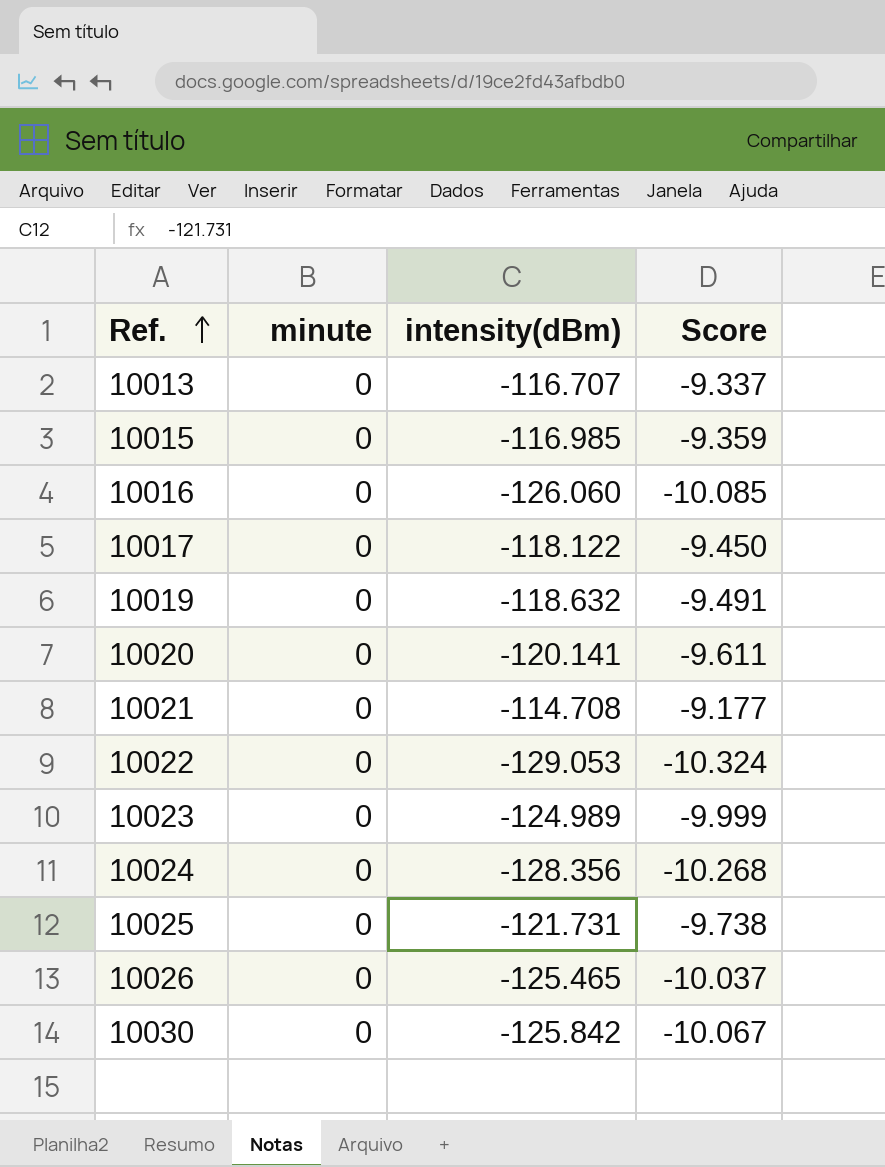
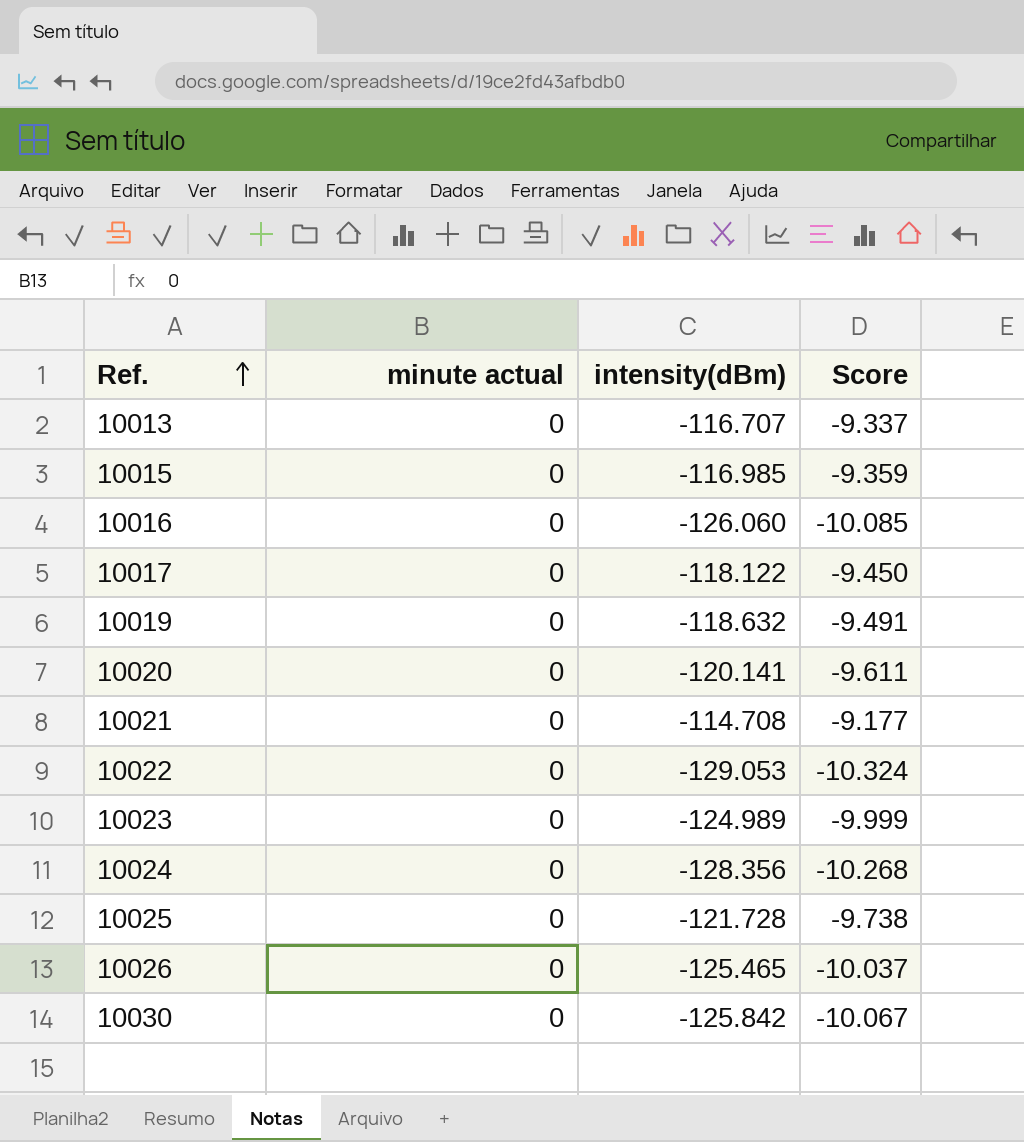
column name: minute -> minute actual
10025 | intensity(dBm): -121.731 -> -121.728

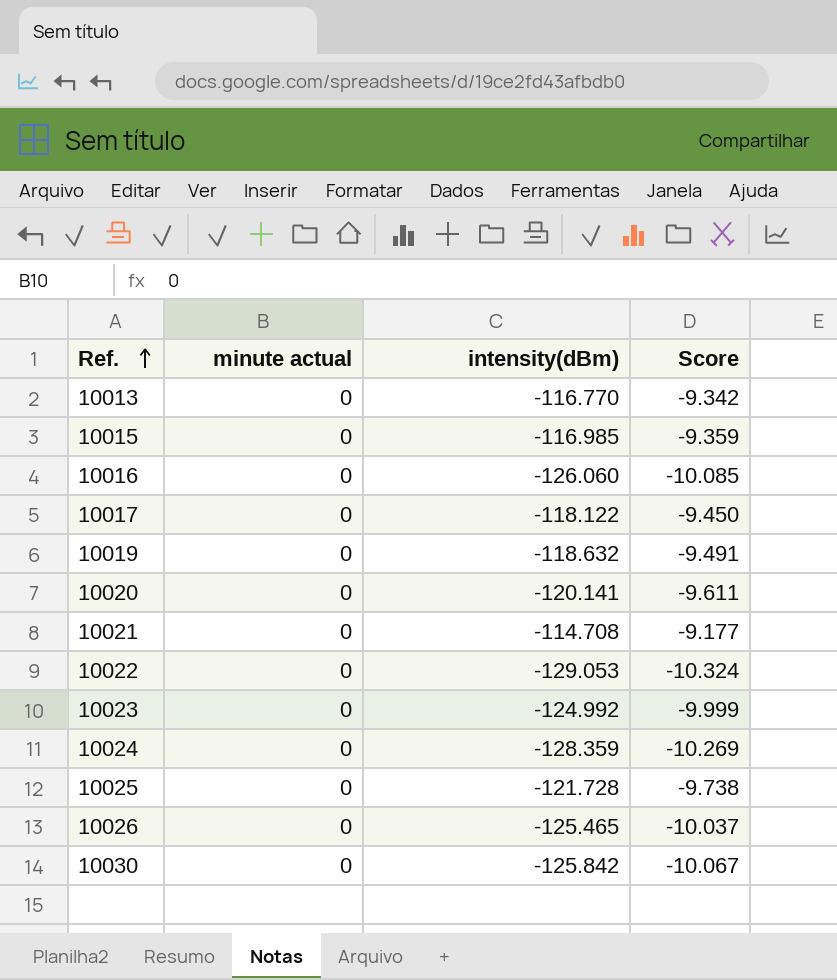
10013 | intensity(dBm): -116.707 -> -116.770
10013 | Score: -9.337 -> -9.342
10023 | intensity(dBm): -124.989 -> -124.992
10024 | intensity(dBm): -128.356 -> -128.359
10024 | Score: -10.268 -> -10.269

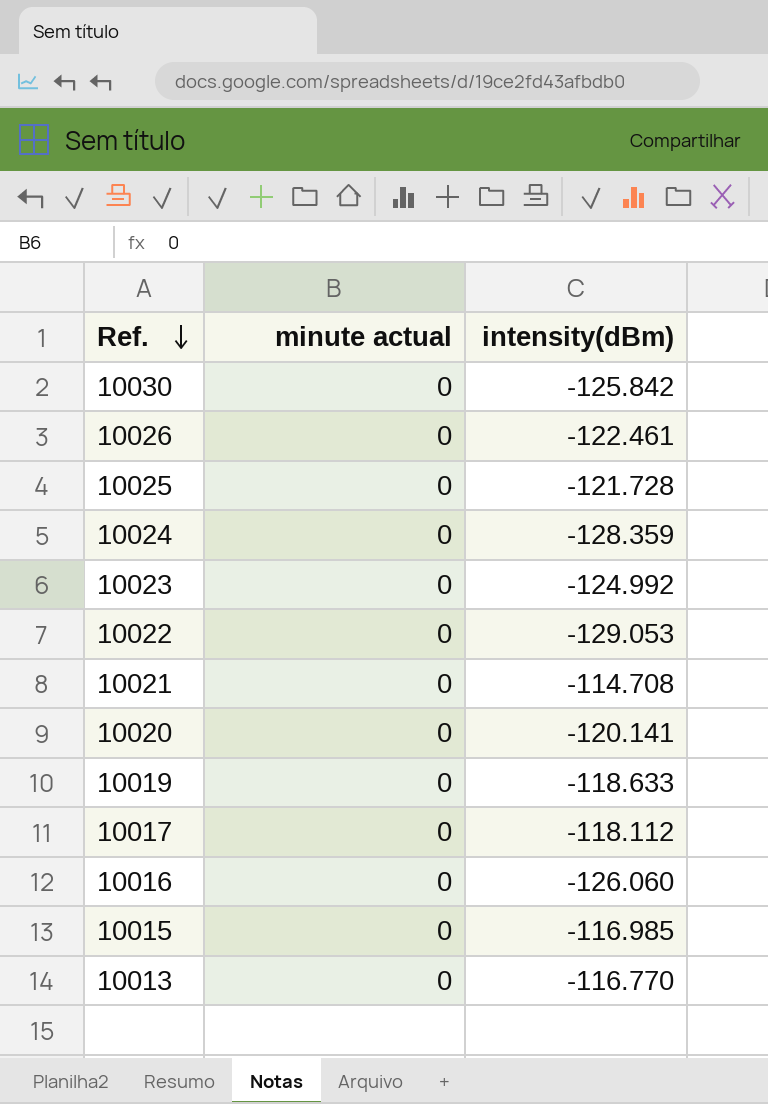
row order: Ref. ascending -> Ref. descending
column Score | formula: [intensity(dBm)] * 0.08 -> none
10026 | intensity(dBm): -125.465 -> -122.461
10019 | intensity(dBm): -118.632 -> -118.633
10017 | intensity(dBm): -118.122 -> -118.112

